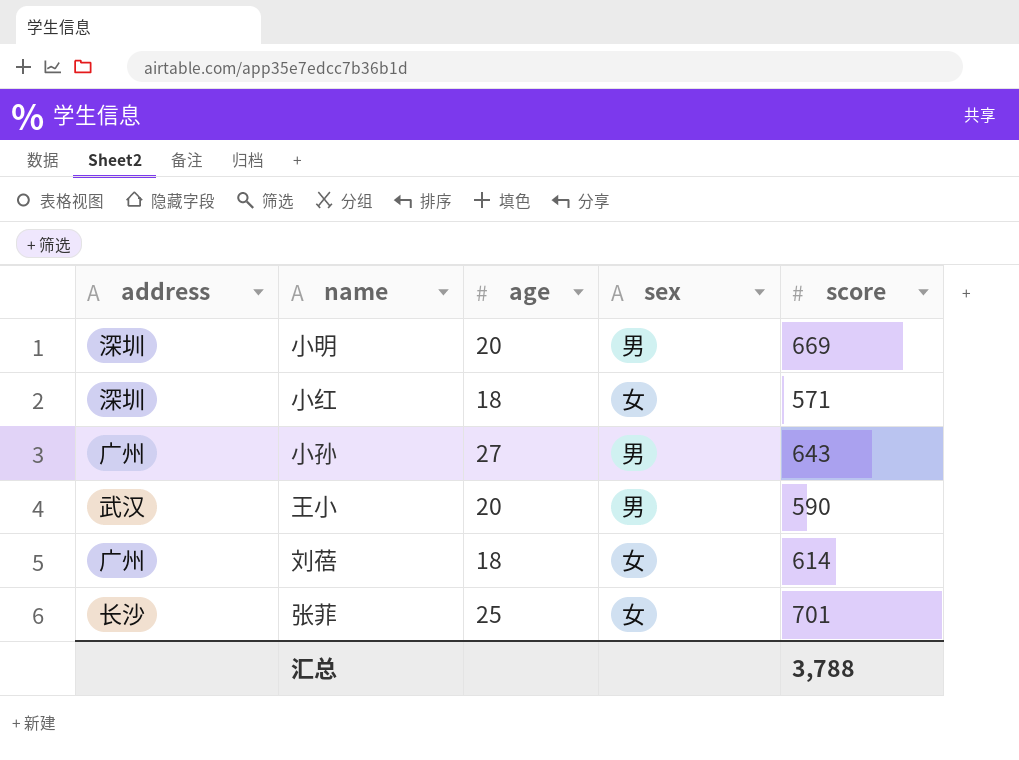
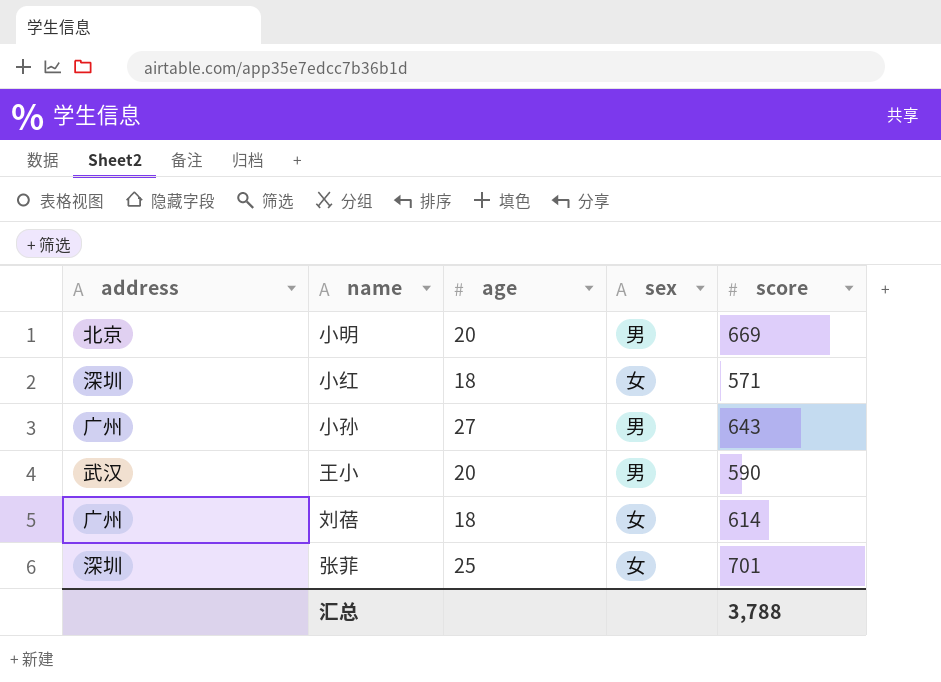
小明 | address: 深圳 -> 北京
张菲 | address: 长沙 -> 深圳

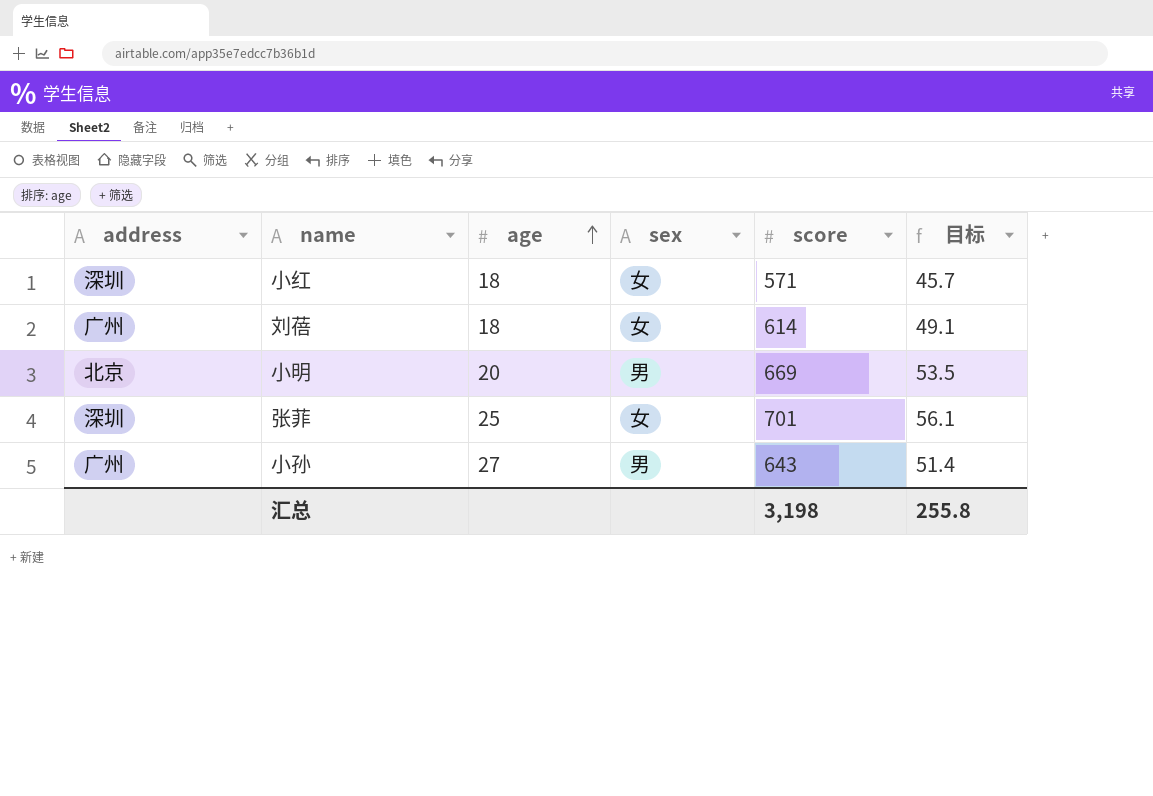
row order: none -> age ascending
column 目标 | formula: none -> [score] * 0.08
row 王小: 武汉 | 20 | 男 | 590 -> none
汇总 | score: 3,788 -> 3,198

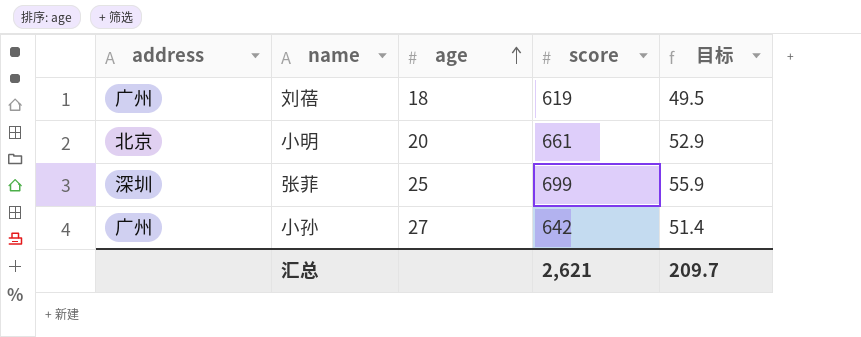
column sex | position: 4 -> none
row 小红: 深圳 | 18 | 女 | 571 | 45.7 -> none
刘蓓 | score: 614 -> 619
刘蓓 | 目标: 49.1 -> 49.5
小明 | score: 669 -> 661
小明 | 目标: 53.5 -> 52.9
张菲 | score: 701 -> 699
张菲 | 目标: 56.1 -> 55.9
小孙 | score: 643 -> 642
汇总 | score: 3,198 -> 2,621
汇总 | 目标: 255.8 -> 209.7

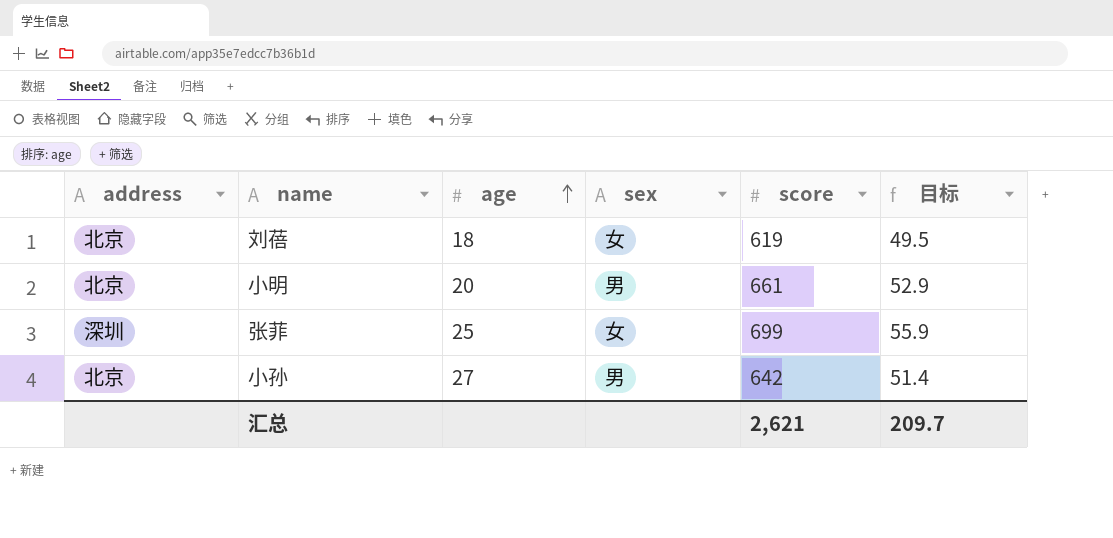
column sex | position: none -> 4
刘蓓 | address: 广州 -> 北京
小孙 | address: 广州 -> 北京

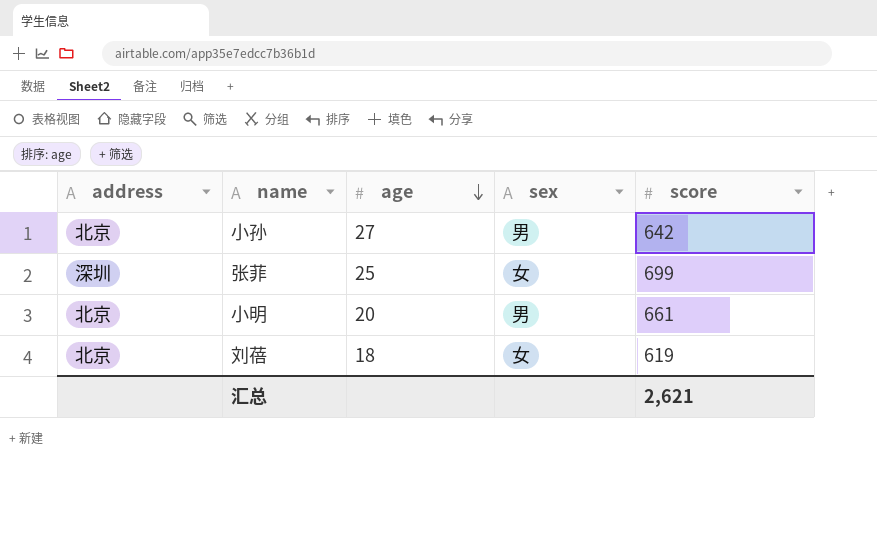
row order: age ascending -> age descending
column 目标 | formula: [score] * 0.08 -> none

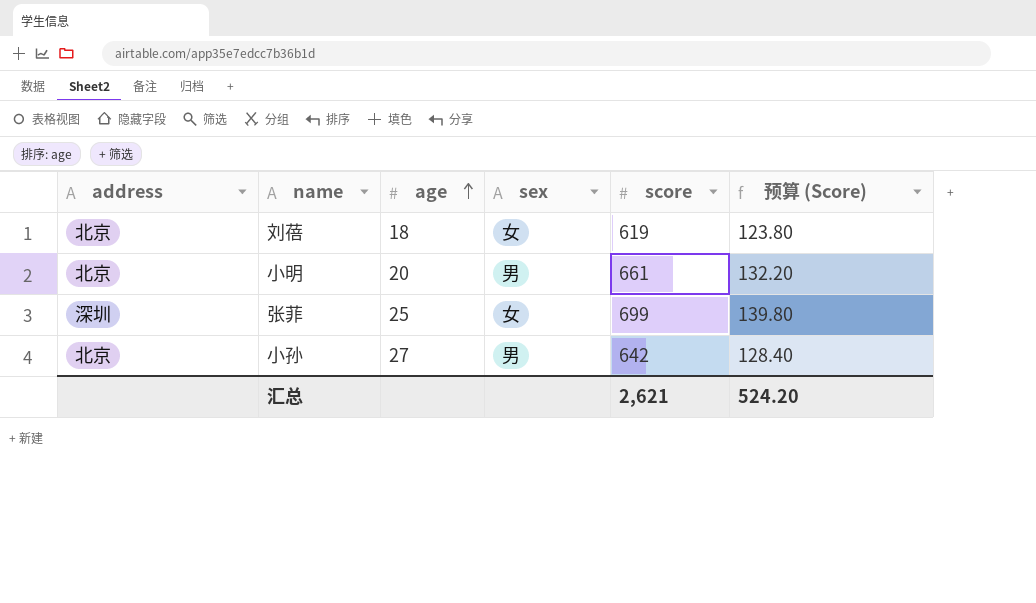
row order: age descending -> age ascending
column 预算 (Score) | formula: none -> [score] * 0.2

